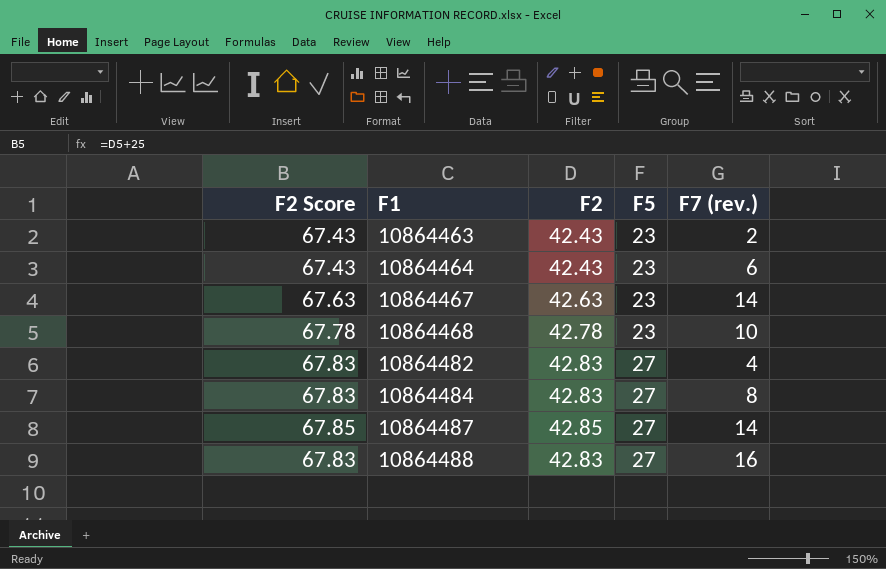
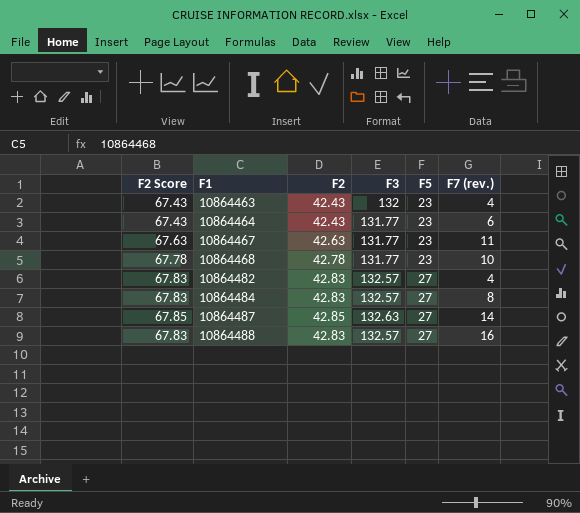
column F3 | position: none -> 4
10864463 | F7 (rev.): 2 -> 4
10864467 | F7 (rev.): 14 -> 11

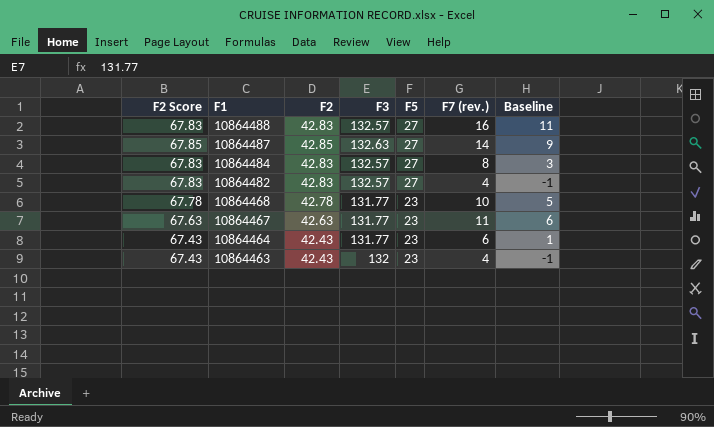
row order: F1 ascending -> F1 descending
column Baseline | formula: none -> [F7 (rev.)] - 5

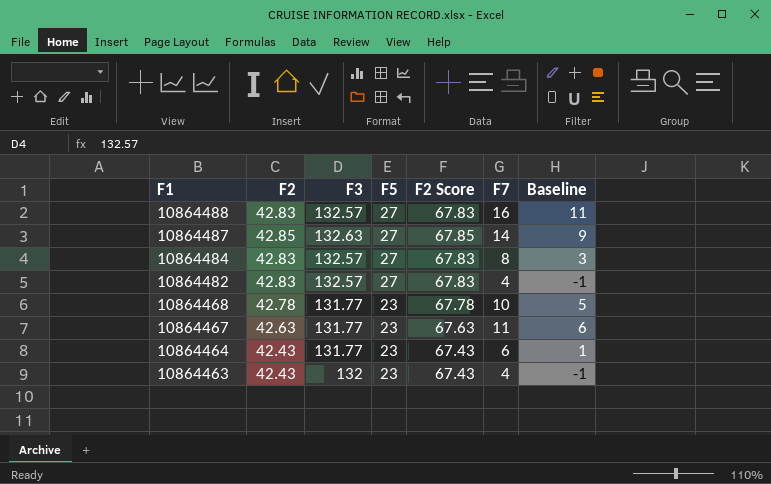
column F2 Score | position: 1 -> 5
column name: F7 (rev.) -> F7

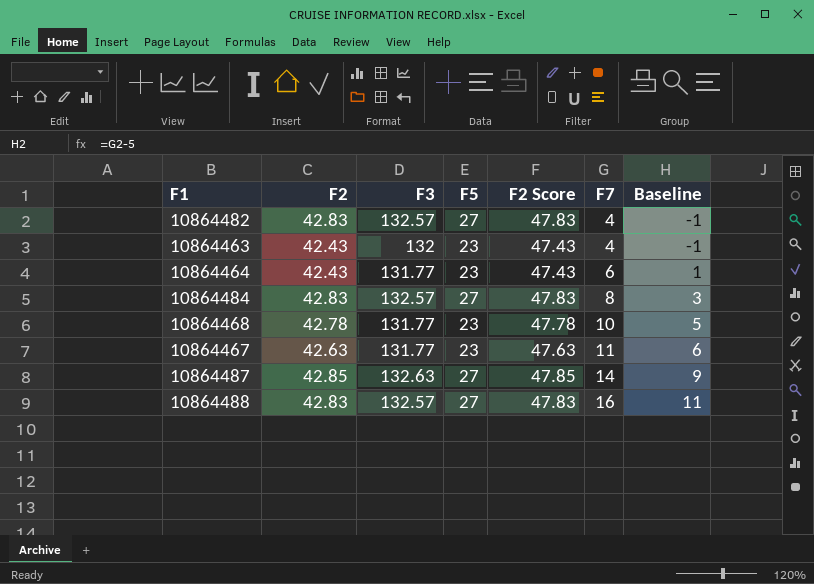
row order: F1 descending -> F7 ascending
column F2 Score | formula: [F2] + 25 -> [F2] + 5

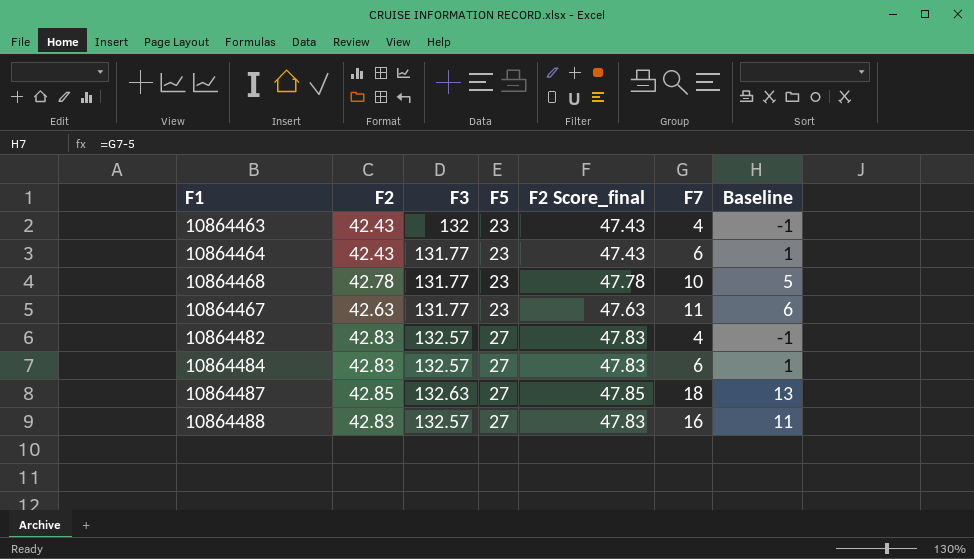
row order: F7 ascending -> F5 ascending
column name: F2 Score -> F2 Score_final
10864484 | F7: 8 -> 6
10864484 | Baseline: 3 -> 1
10864487 | F7: 14 -> 18
10864487 | Baseline: 9 -> 13

